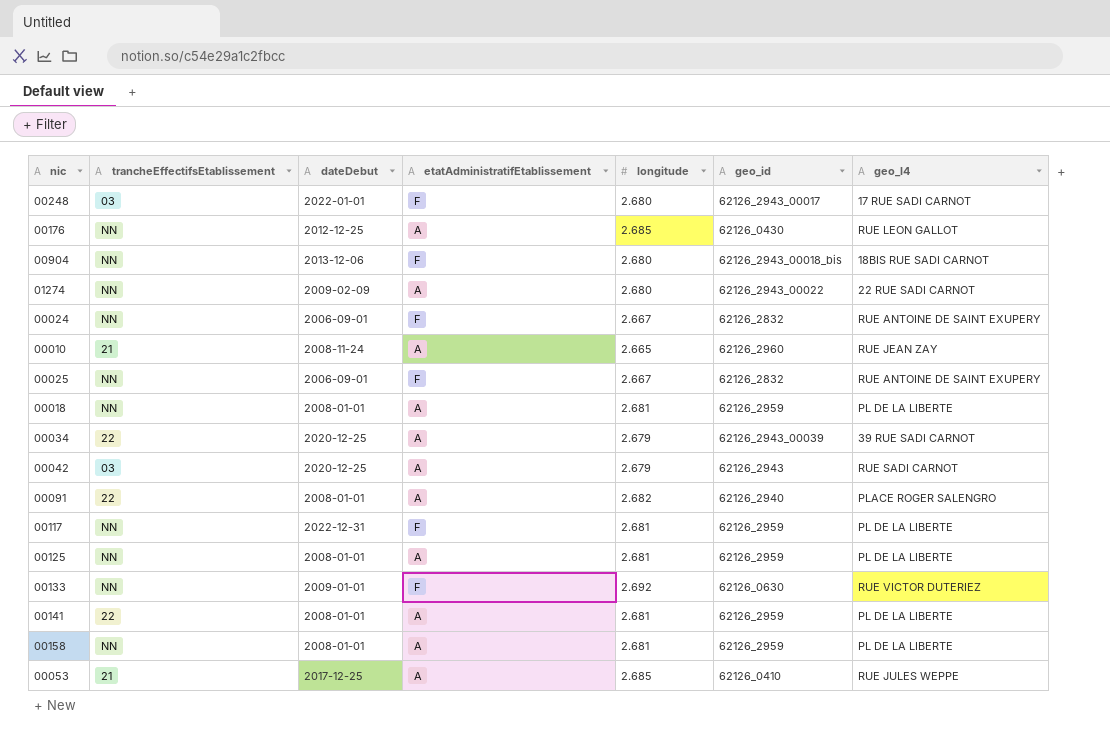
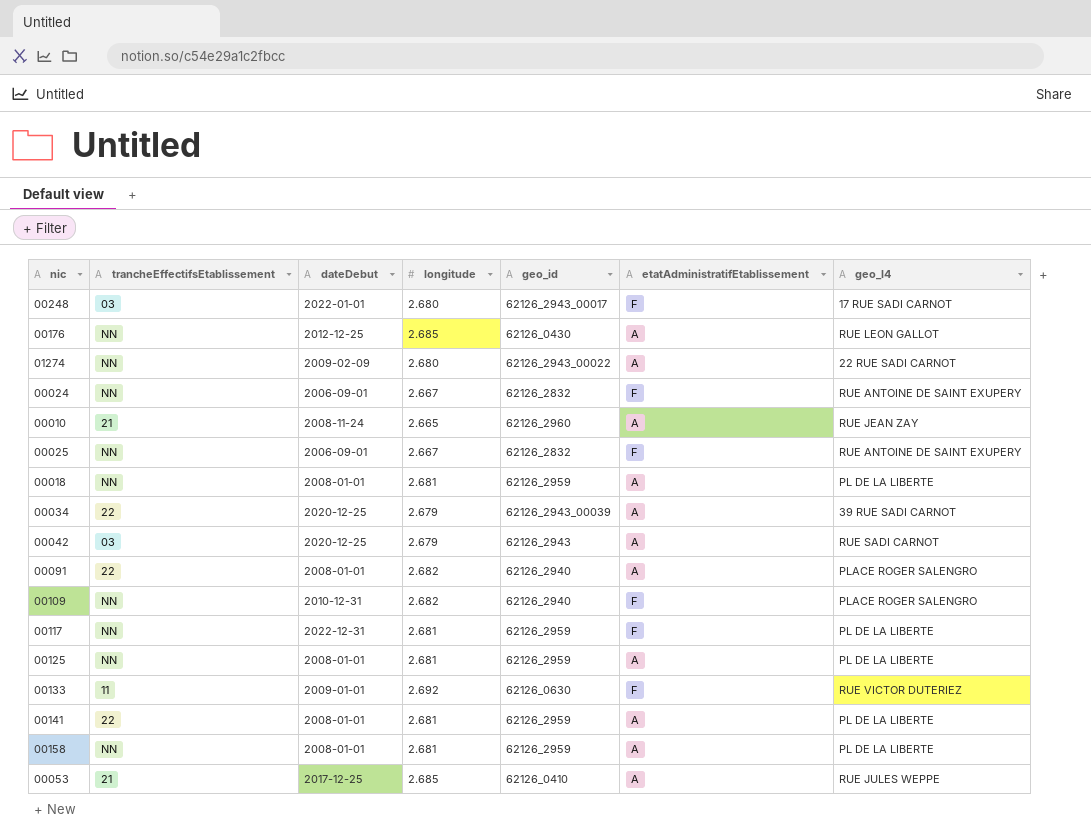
column etatAdministratifEtablissement | position: 4 -> 6
row 00904: NN | 2013-12-06 | F | 2.680 | 62126_2943_00018_bis | 18BIS RUE SADI CARNOT -> none
row 00109: none -> NN | 2010-12-31 | 2.682 | 62126_2940 | F | PLACE ROGER SALENGRO
00133 | trancheEffectifsEtablissement: NN -> 11

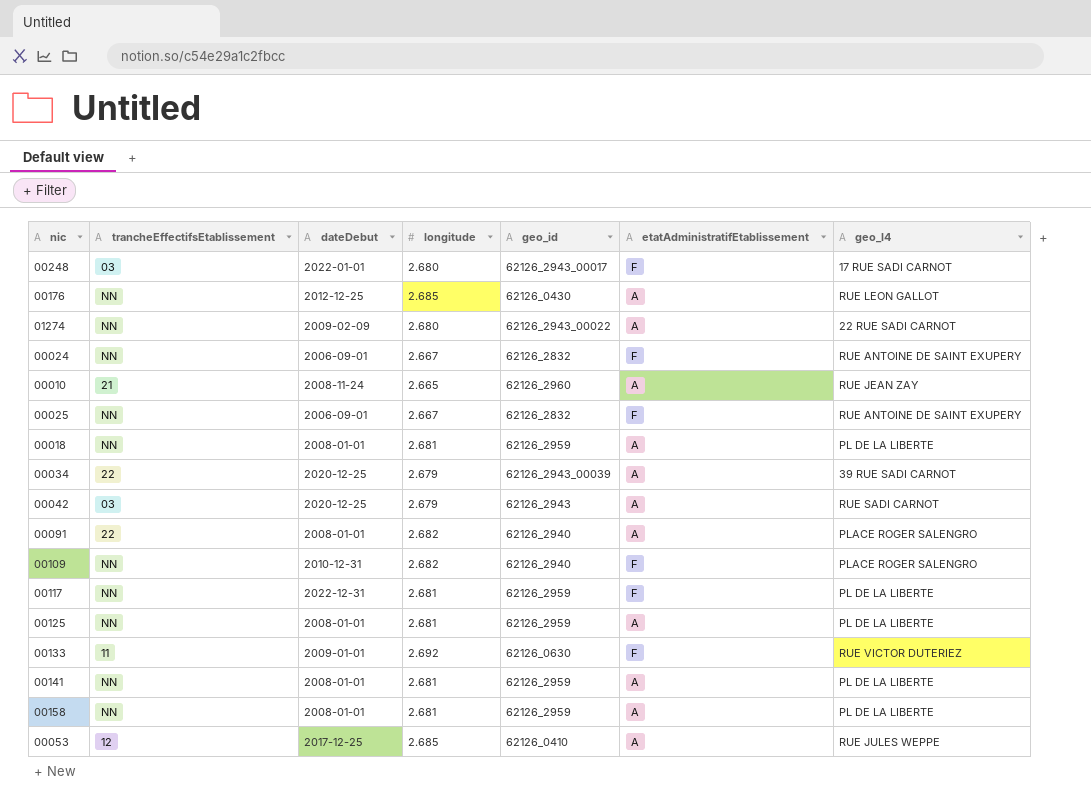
00141 | trancheEffectifsEtablissement: 22 -> NN
00053 | trancheEffectifsEtablissement: 21 -> 12

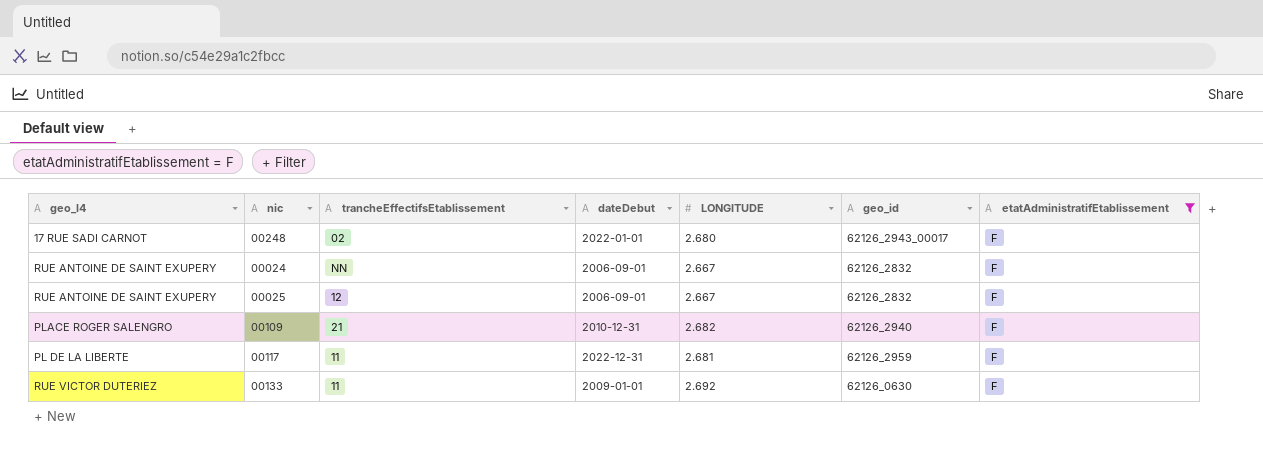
filter: none -> etatAdministratifEtablissement = F
column geo_l4 | position: 7 -> 1
column name: longitude -> LONGITUDE
00248 | trancheEffectifsEtablissement: 03 -> 02
00025 | trancheEffectifsEtablissement: NN -> 12
00109 | trancheEffectifsEtablissement: NN -> 21
00117 | trancheEffectifsEtablissement: NN -> 11

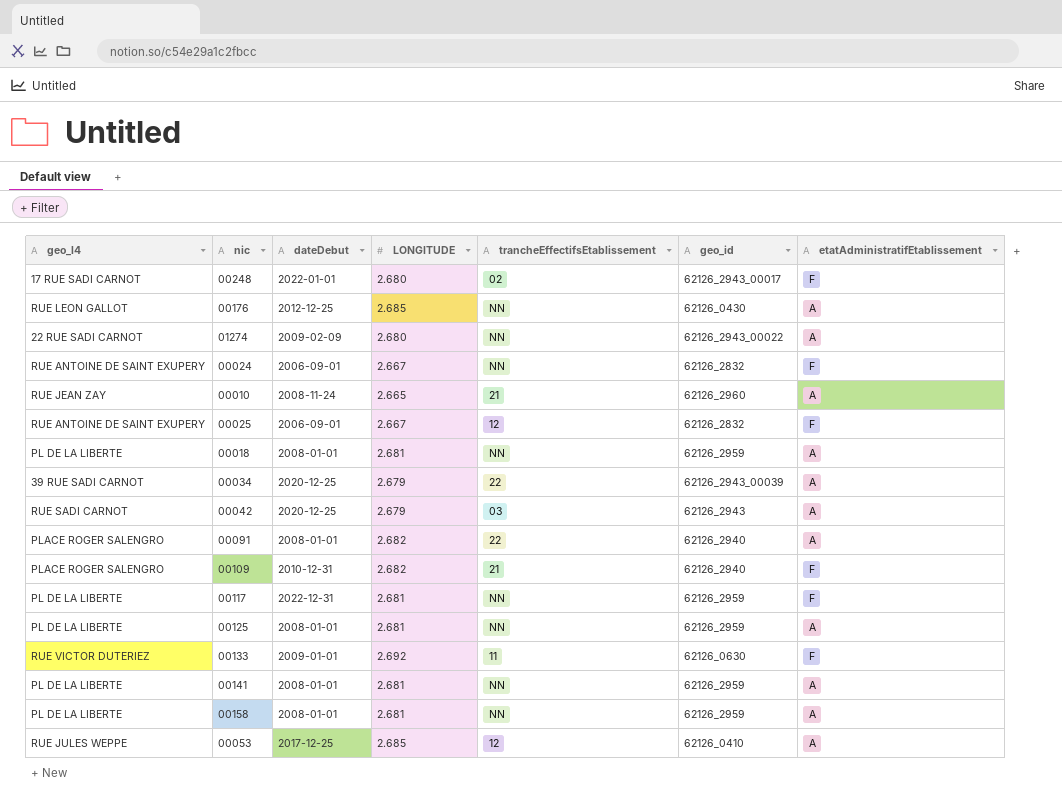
filter: etatAdministratifEtablissement = F -> none
column trancheEffectifsEtablissement | position: 3 -> 5
00117 | trancheEffectifsEtablissement: 11 -> NN

